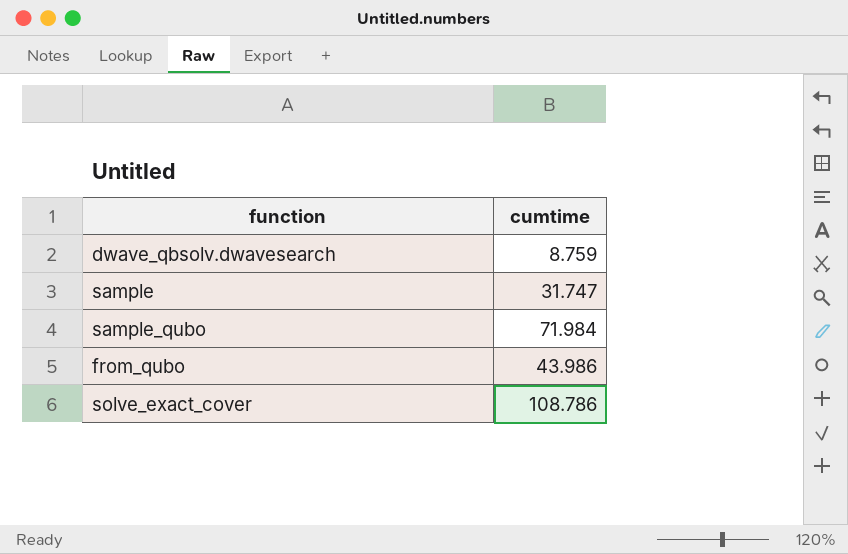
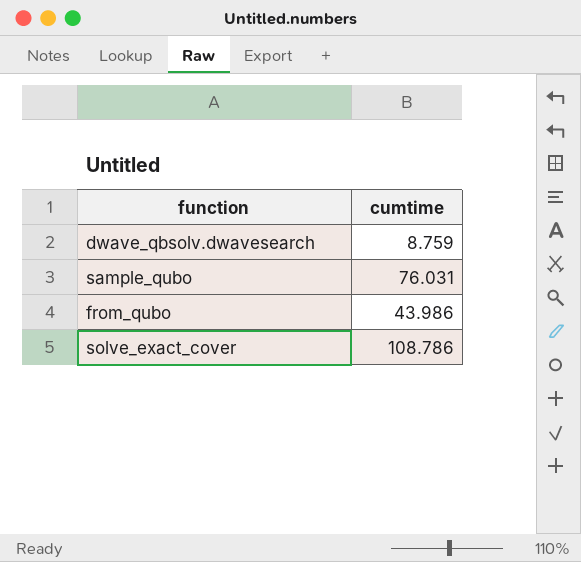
row sample: 31.747 -> none
sample_qubo | cumtime: 71.984 -> 76.031

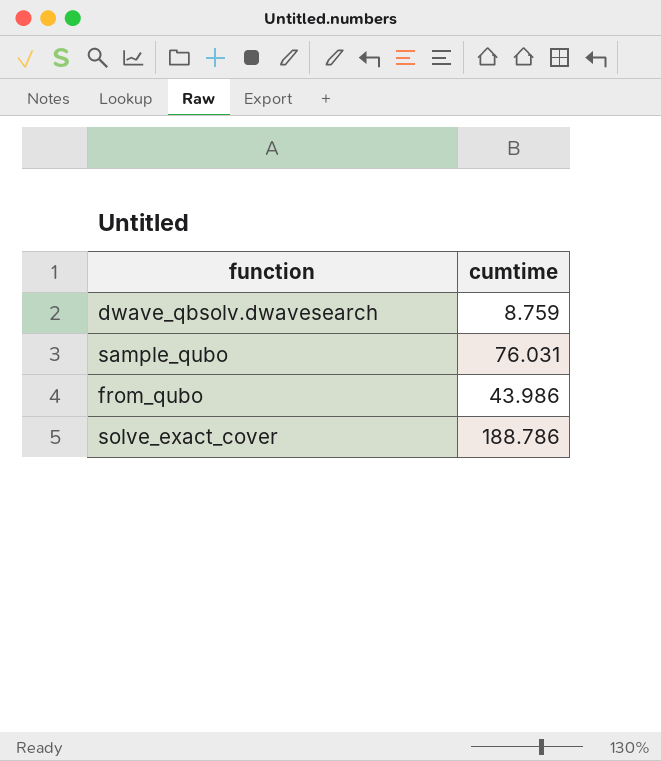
solve_exact_cover | cumtime: 108.786 -> 188.786

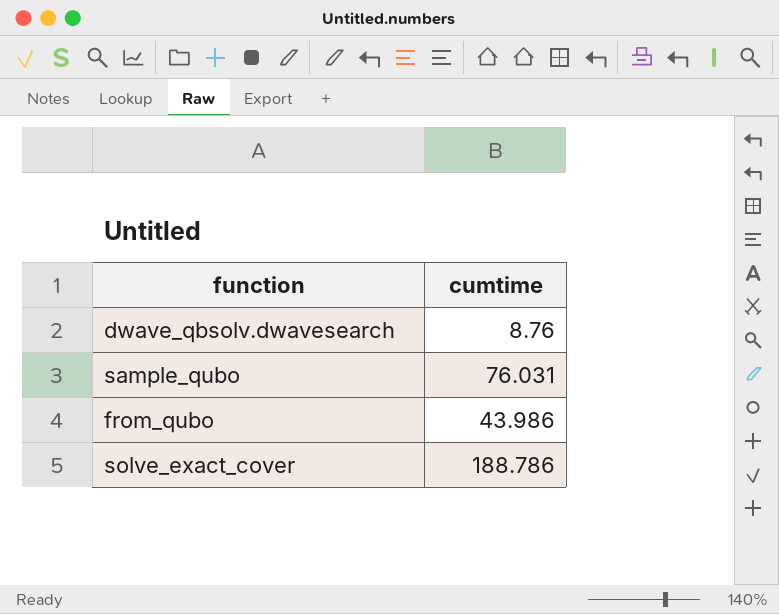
dwave_qbsolv.dwavesearch | cumtime: 8.759 -> 8.76

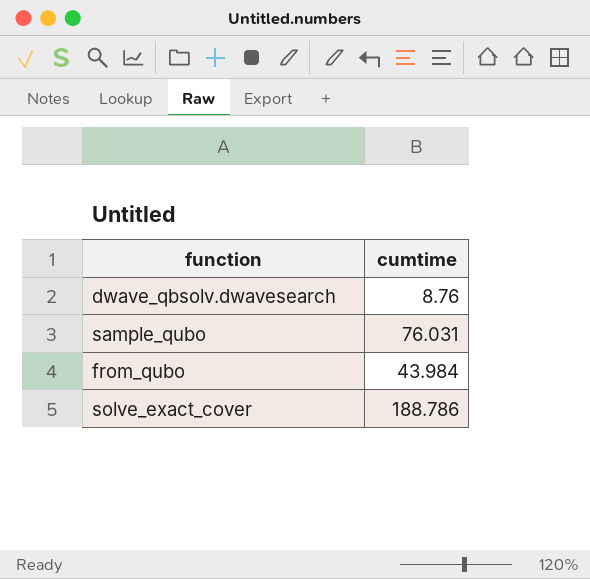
from_qubo | cumtime: 43.986 -> 43.984

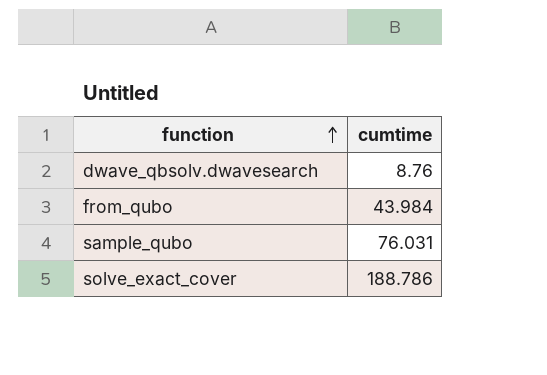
row order: none -> function ascending

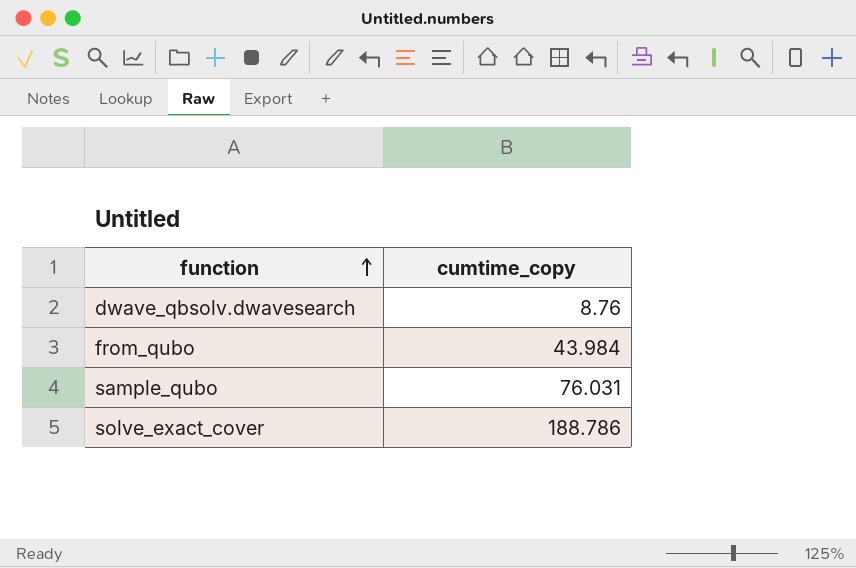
column name: cumtime -> cumtime_copy

